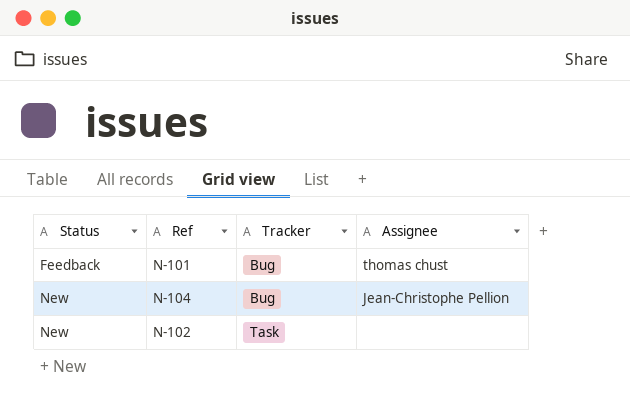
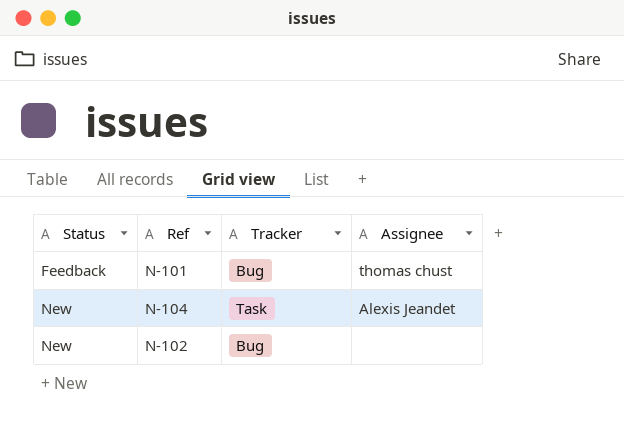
N-104 | Tracker: Bug -> Task
N-104 | Assignee: Jean-Christophe Pellion -> Alexis Jeandet
N-102 | Tracker: Task -> Bug

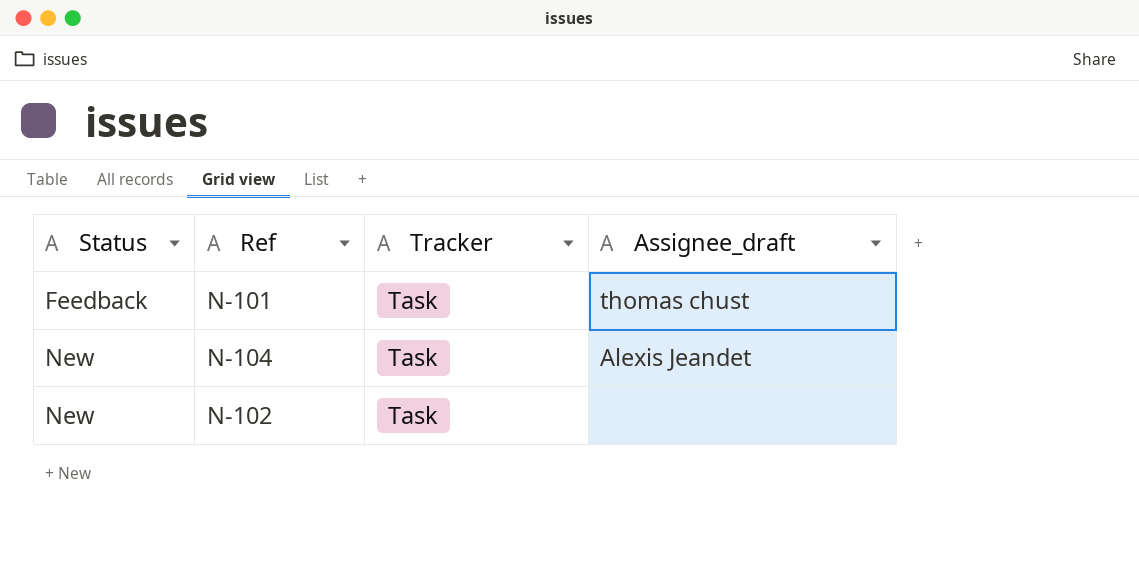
column name: Assignee -> Assignee_draft
N-101 | Tracker: Bug -> Task
N-102 | Tracker: Bug -> Task

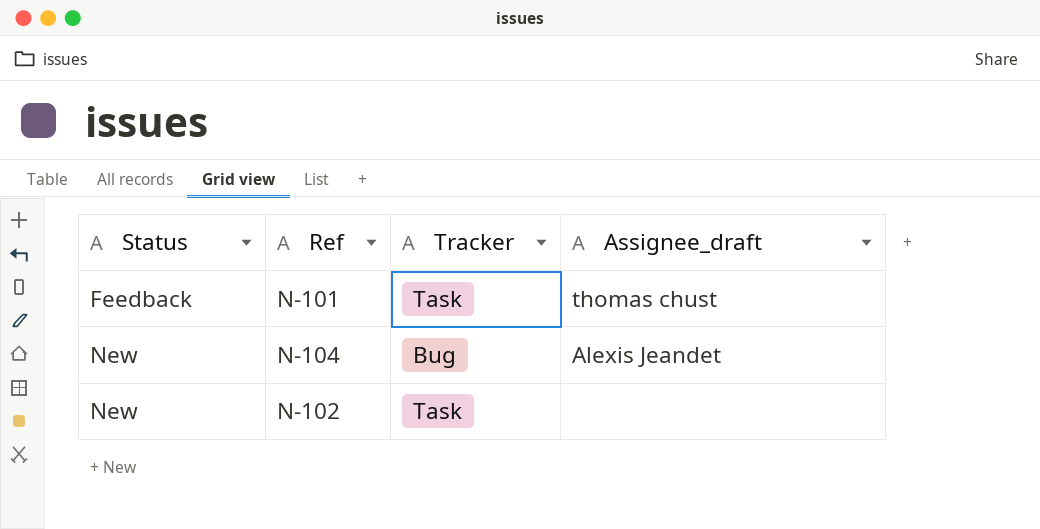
N-104 | Tracker: Task -> Bug

